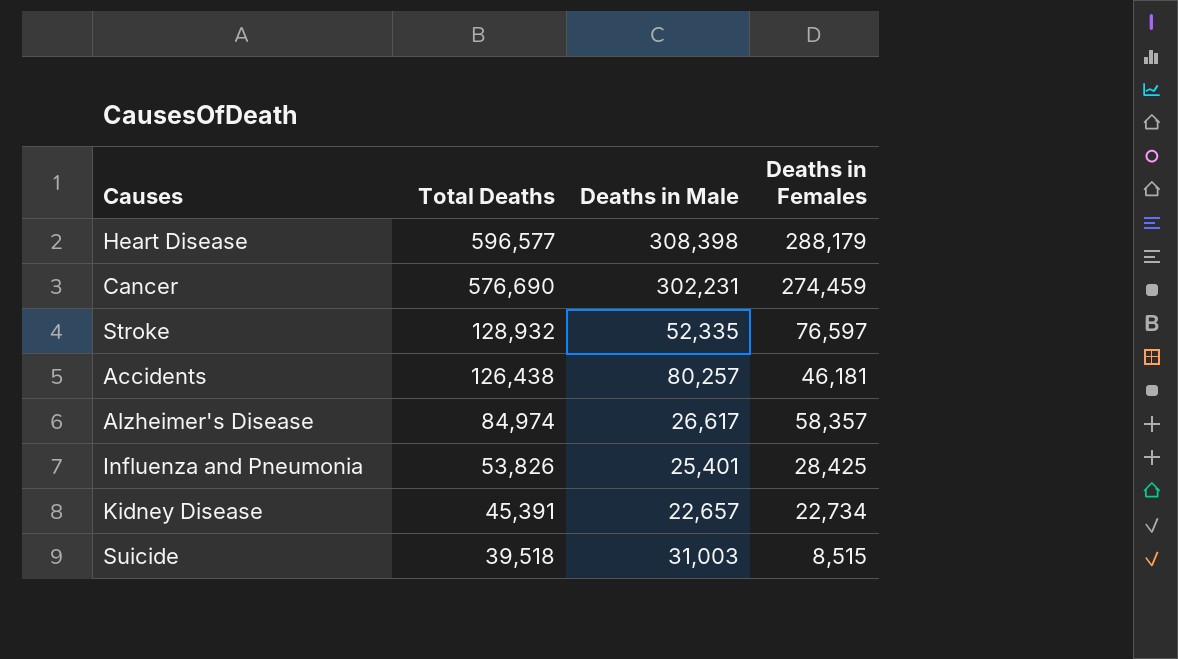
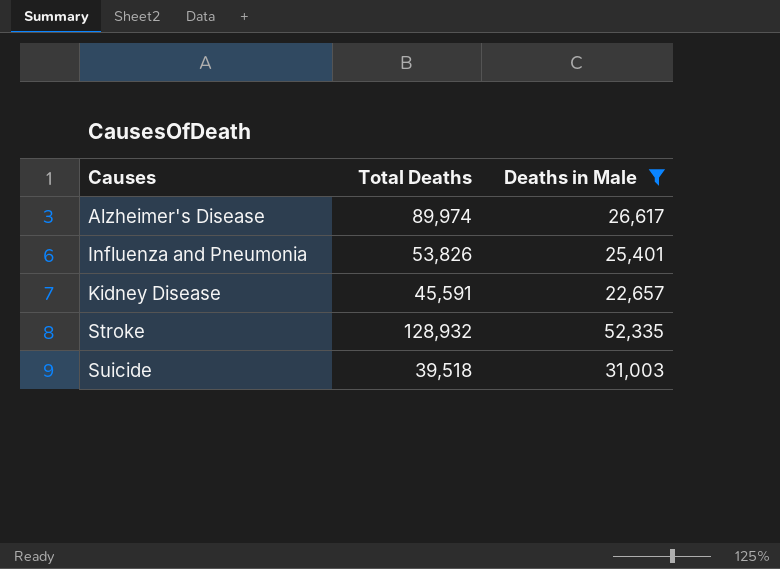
filter: none -> Deaths in Male <= 52,335
row order: Total Deaths descending -> Causes ascending
column Deaths in Females | formula: [Total Deaths] - [Deaths in Male] -> none
Alzheimer's Disease | Total Deaths: 84,974 -> 89,974
Kidney Disease | Total Deaths: 45,391 -> 45,591

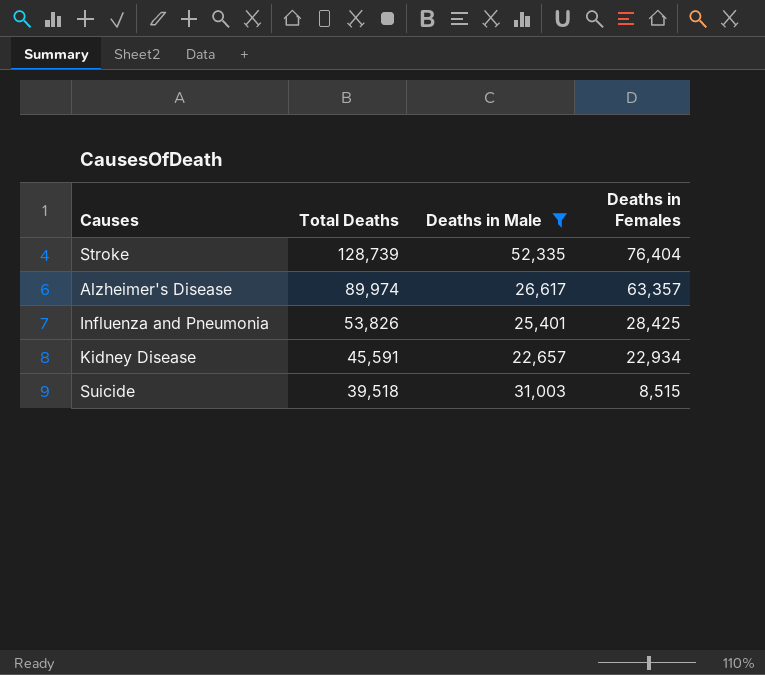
row order: Causes ascending -> Total Deaths descending
column Deaths in Females | formula: none -> [Total Deaths] - [Deaths in Male]
Stroke | Total Deaths: 128,932 -> 128,739

